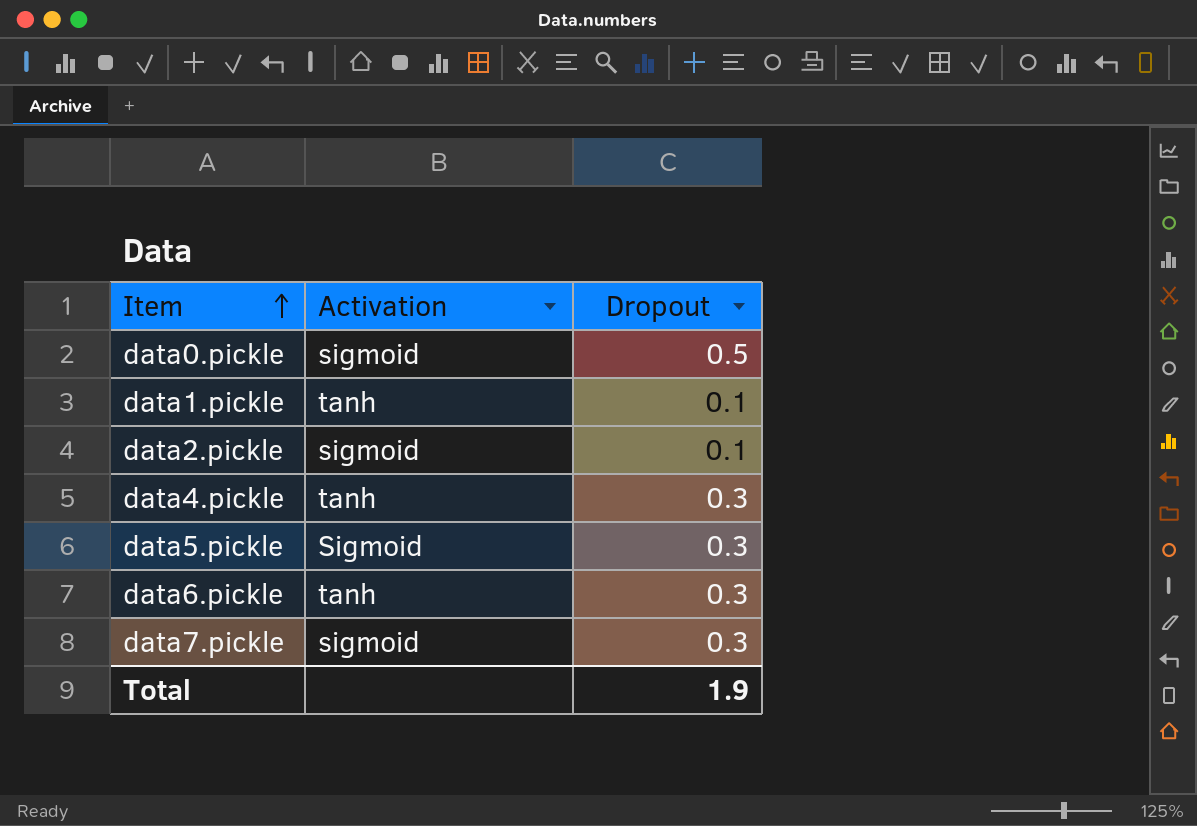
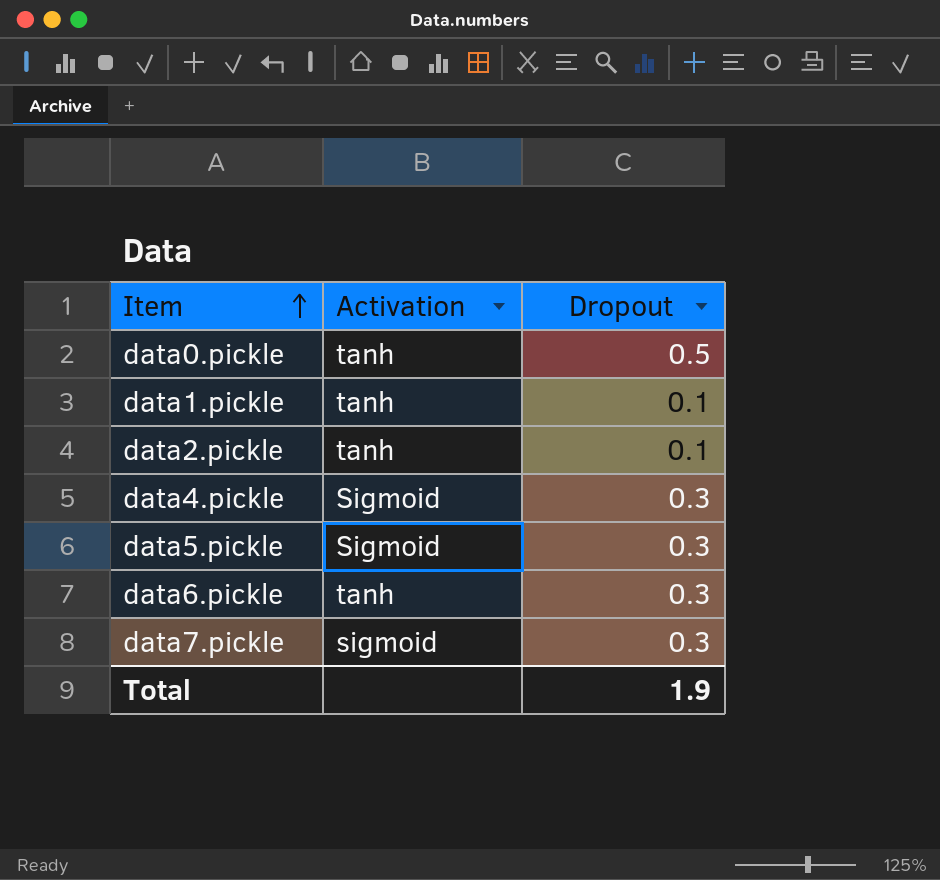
data0.pickle | Activation: sigmoid -> tanh
data2.pickle | Activation: sigmoid -> tanh
data4.pickle | Activation: tanh -> Sigmoid

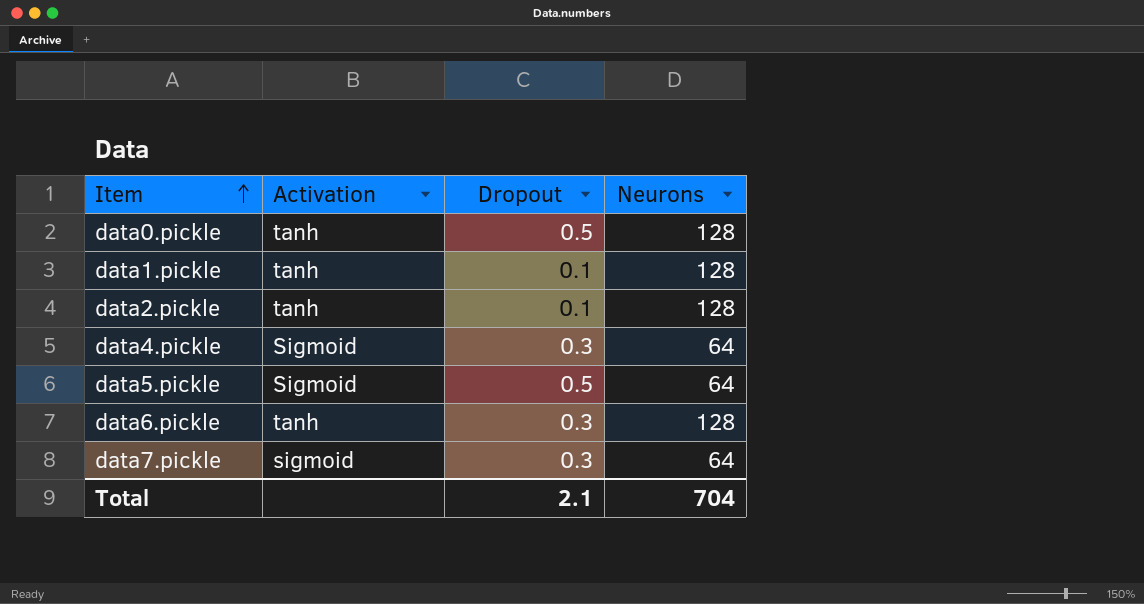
column Neurons | position: none -> 4
data5.pickle | Dropout: 0.3 -> 0.5
Total | Dropout: 1.9 -> 2.1

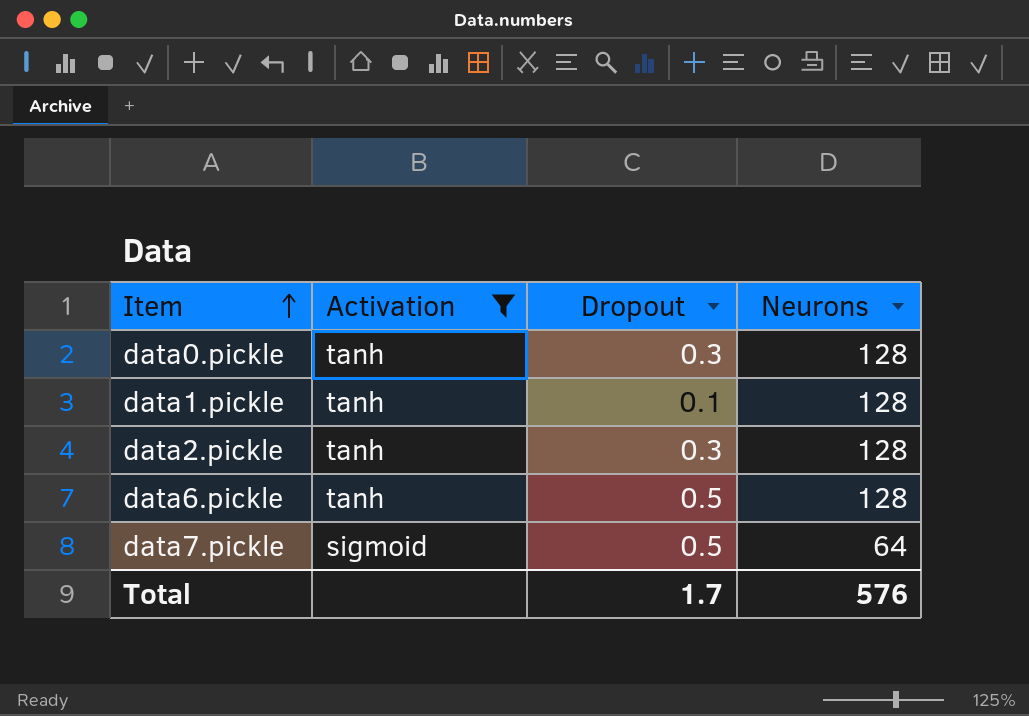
filter: none -> Activation != Sigmoid
data0.pickle | Dropout: 0.5 -> 0.3
data2.pickle | Dropout: 0.1 -> 0.3
data6.pickle | Dropout: 0.3 -> 0.5
data7.pickle | Dropout: 0.3 -> 0.5
Total | Dropout: 2.1 -> 1.7
Total | Neurons: 704 -> 576

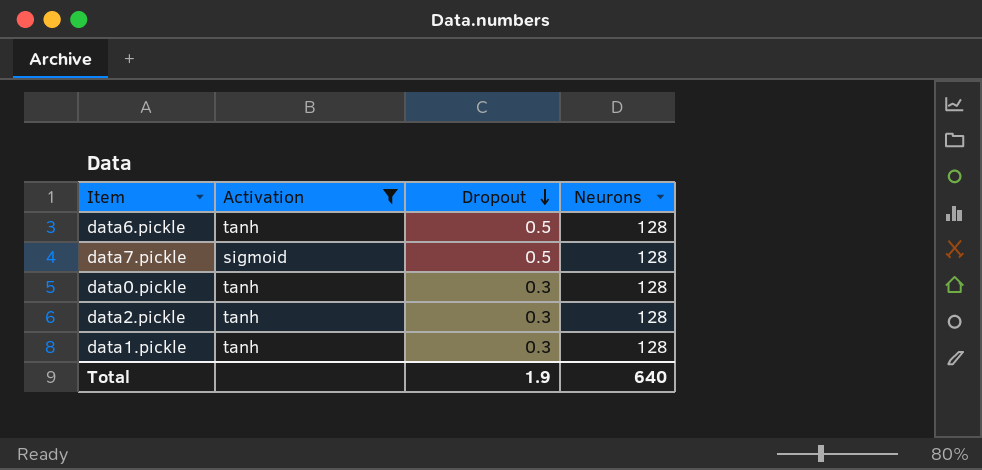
row order: Item ascending -> Dropout descending
data7.pickle | Neurons: 64 -> 128
data1.pickle | Dropout: 0.1 -> 0.3
Total | Dropout: 1.7 -> 1.9
Total | Neurons: 576 -> 640

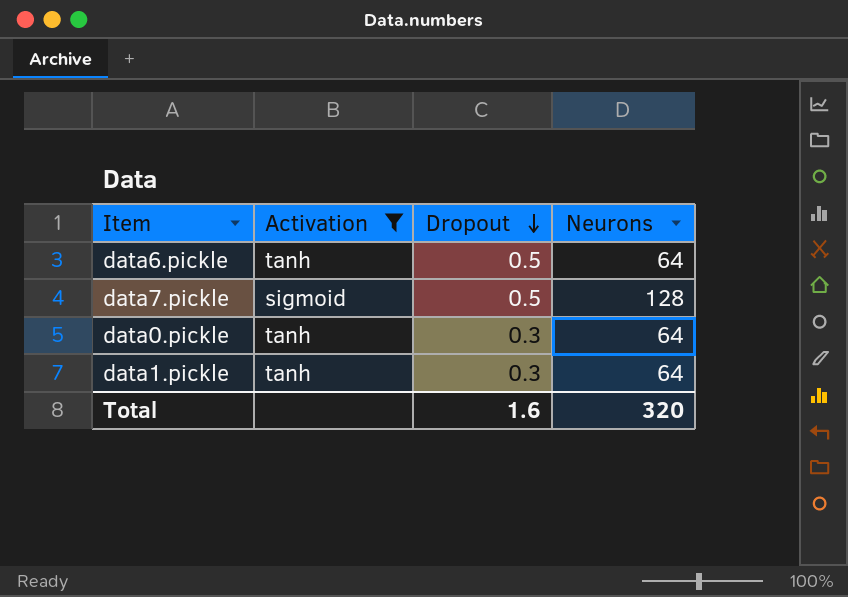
row data2.pickle: tanh | 0.3 | 128 -> none
data6.pickle | Neurons: 128 -> 64
data0.pickle | Neurons: 128 -> 64
data1.pickle | Neurons: 128 -> 64
Total | Dropout: 1.9 -> 1.6
Total | Neurons: 640 -> 320

